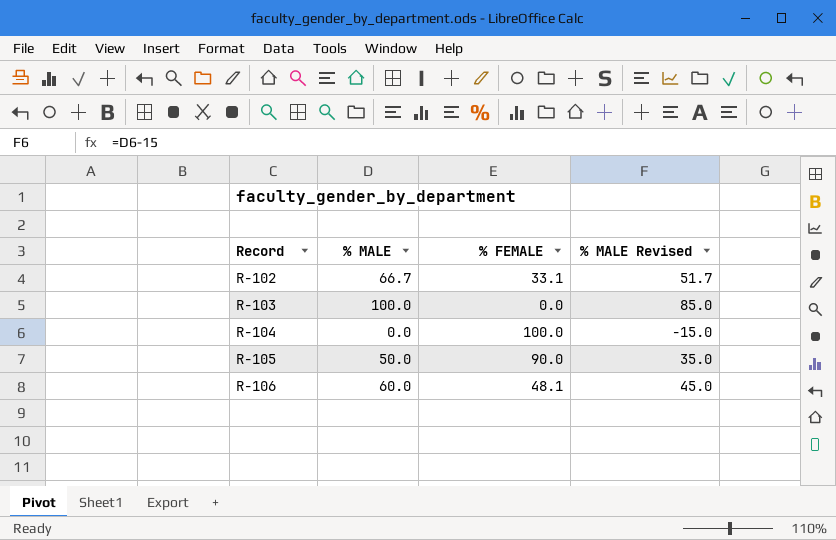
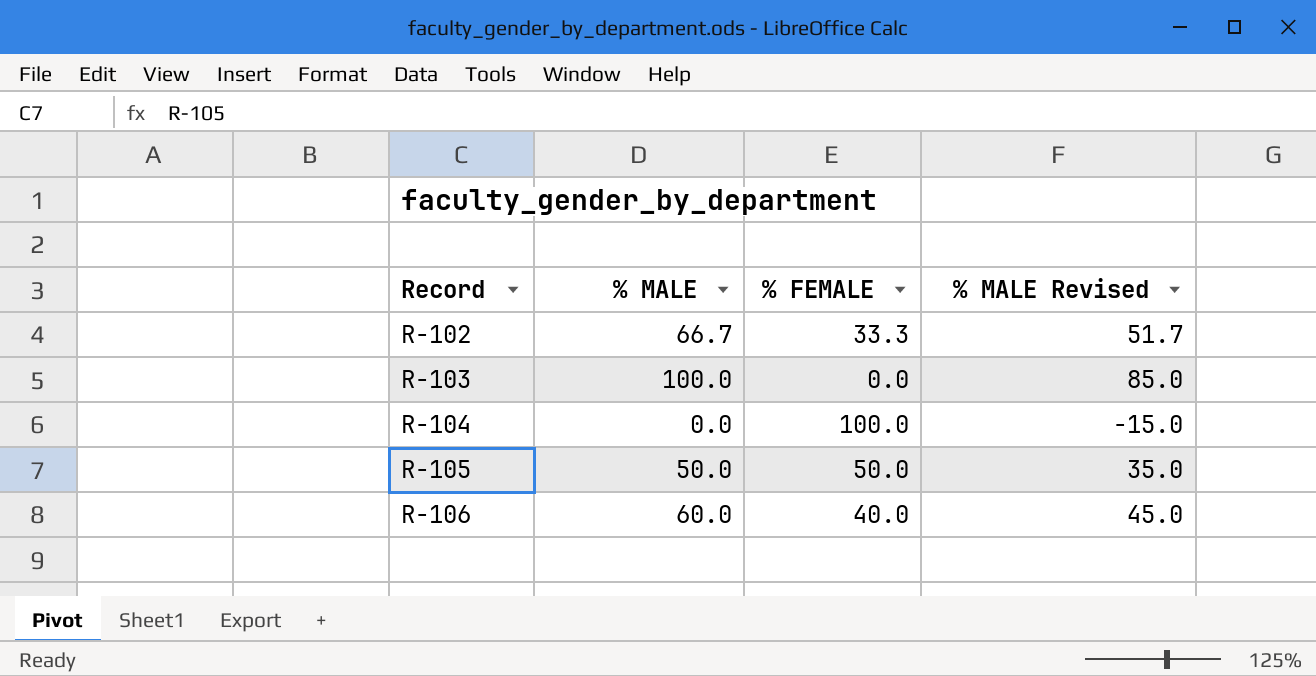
R-102 | % FEMALE: 33.1 -> 33.3
R-105 | % FEMALE: 90.0 -> 50.0
R-106 | % FEMALE: 48.1 -> 40.0

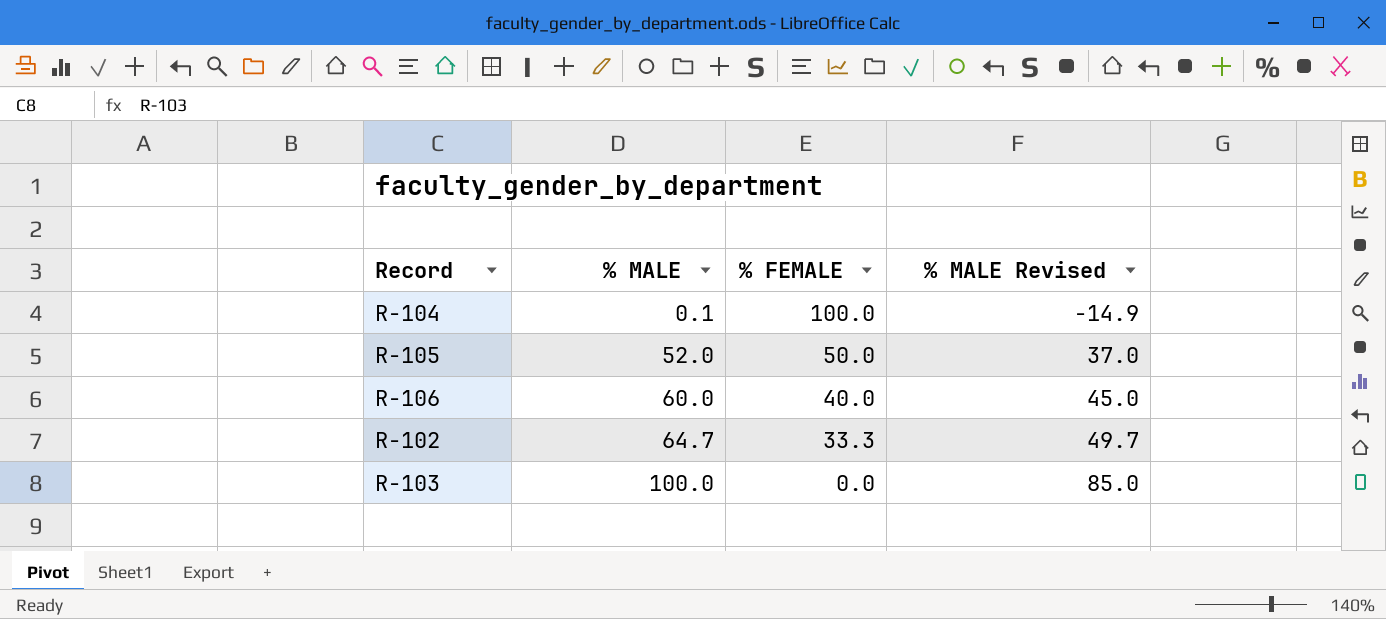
row order: Record ascending -> % MALE ascending
R-104 | % MALE: 0.0 -> 0.1
R-104 | % MALE Revised: -15.0 -> -14.9
R-105 | % MALE: 50.0 -> 52.0
R-105 | % MALE Revised: 35.0 -> 37.0
R-102 | % MALE: 66.7 -> 64.7
R-102 | % MALE Revised: 51.7 -> 49.7

